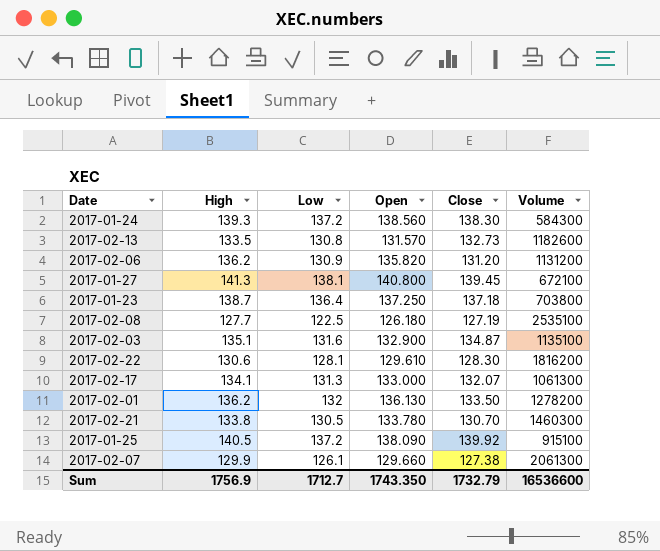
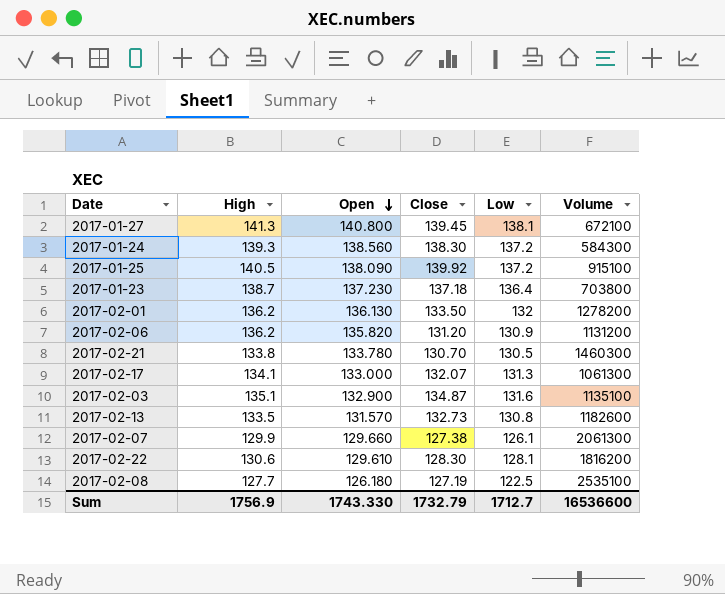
row order: none -> Open descending
column Low | position: 3 -> 5
2017-01-23 | Open: 137.250 -> 137.230
Sum | Open: 1743.350 -> 1743.330

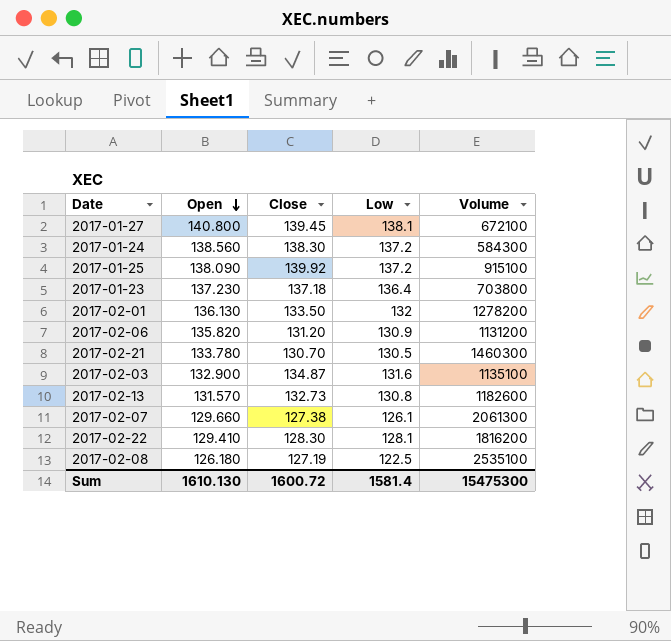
column High | position: 2 -> none
row 2017-02-17: 134.1 | 133.000 | 132.07 | 131.3 | 1061300 -> none
2017-02-22 | Open: 129.610 -> 129.410
Sum | Open: 1743.330 -> 1610.130
Sum | Close: 1732.79 -> 1600.72
Sum | Low: 1712.7 -> 1581.4
Sum | Volume: 16536600 -> 15475300

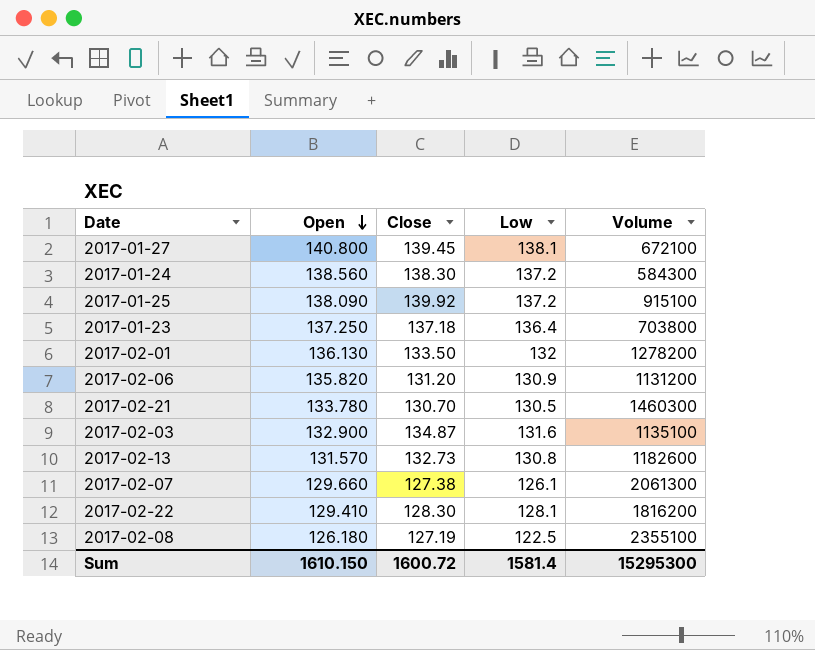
2017-01-23 | Open: 137.230 -> 137.250
2017-02-08 | Volume: 2535100 -> 2355100
Sum | Open: 1610.130 -> 1610.150
Sum | Volume: 15475300 -> 15295300

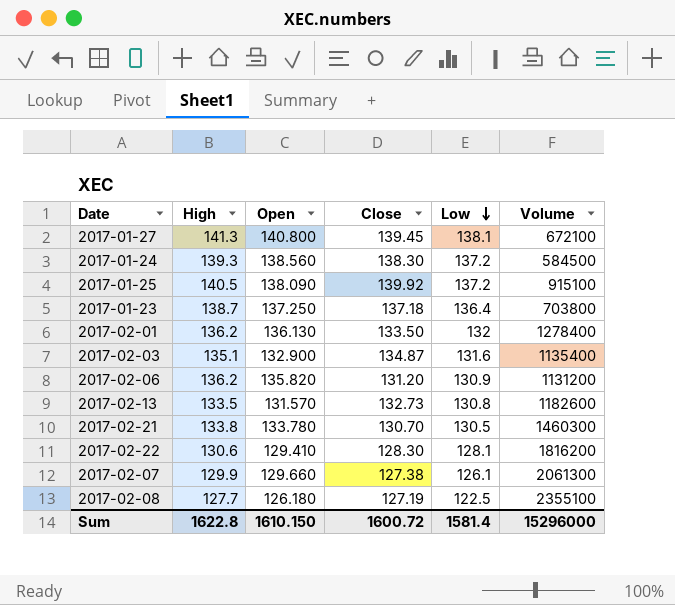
row order: Open descending -> Low descending
column High | position: none -> 2
2017-01-24 | Volume: 584300 -> 584500
2017-02-01 | Volume: 1278200 -> 1278400
2017-02-03 | Volume: 1135100 -> 1135400
Sum | Volume: 15295300 -> 15296000

